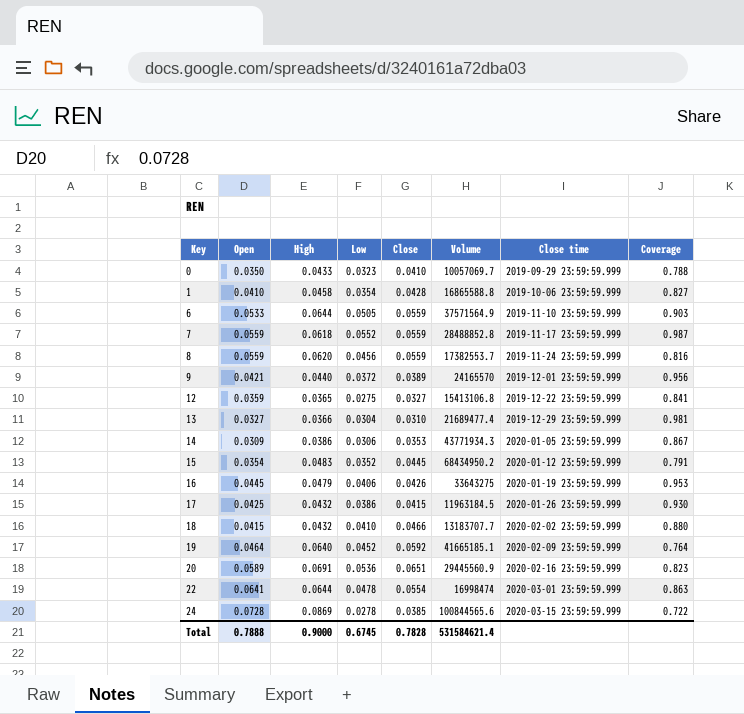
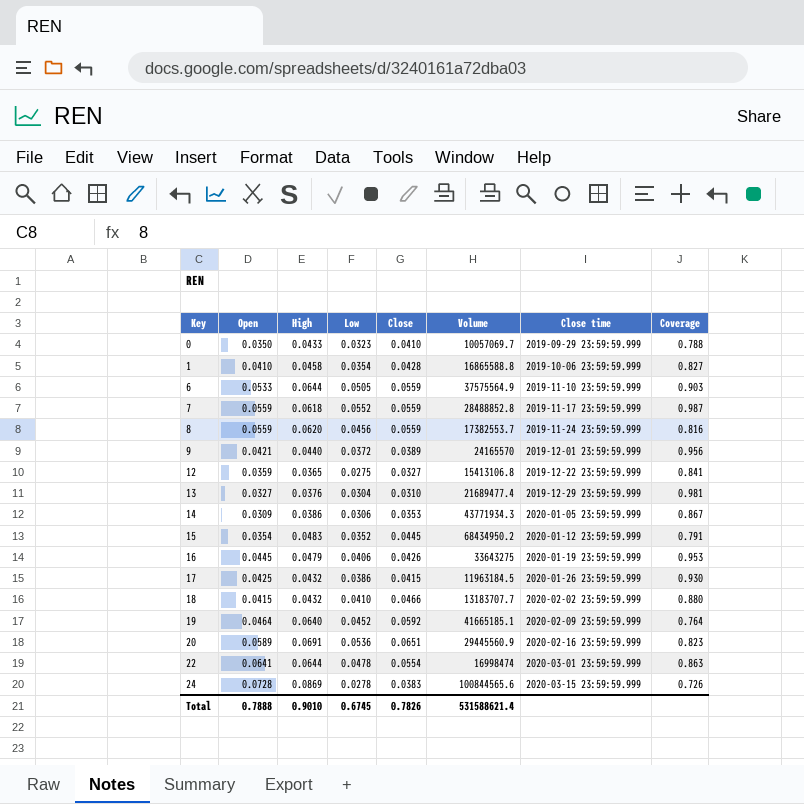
6 | Volume: 37571564.9 -> 37575564.9
13 | High: 0.0366 -> 0.0376
24 | Close: 0.0385 -> 0.0383
24 | Coverage: 0.722 -> 0.726
Total | High: 0.9000 -> 0.9010
Total | Close: 0.7828 -> 0.7826
Total | Volume: 531584621.4 -> 531588621.4

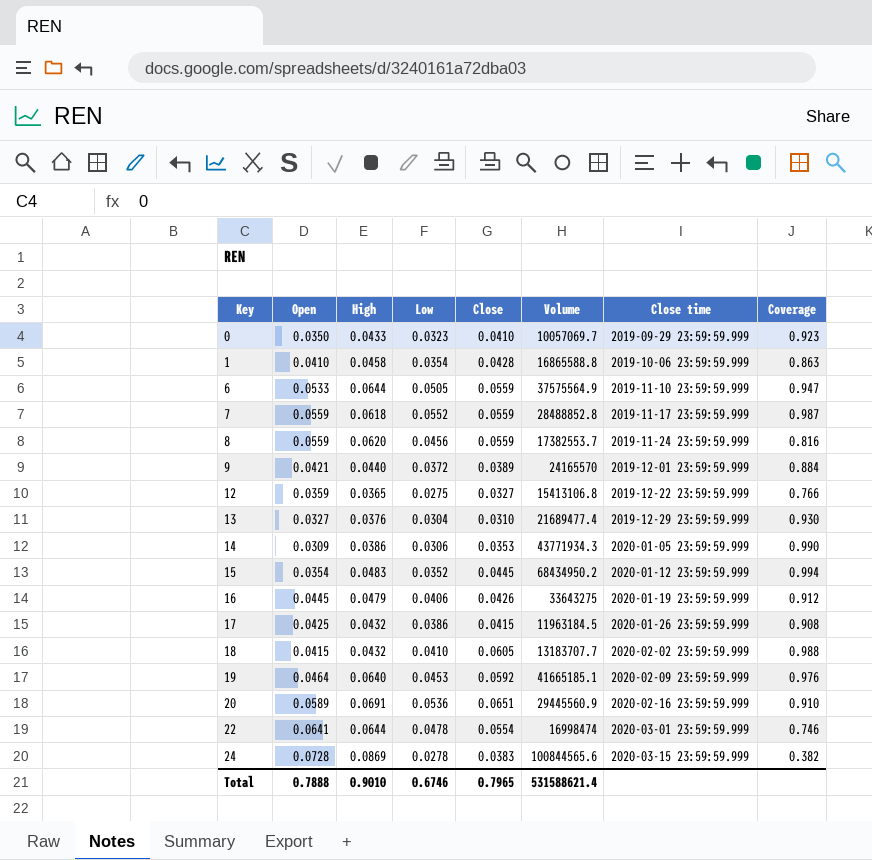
column Coverage | formula: [Low] / [Close] -> [Low] / [Open]
18 | Close: 0.0466 -> 0.0605
19 | Low: 0.0452 -> 0.0453
Total | Low: 0.6745 -> 0.6746
Total | Close: 0.7826 -> 0.7965

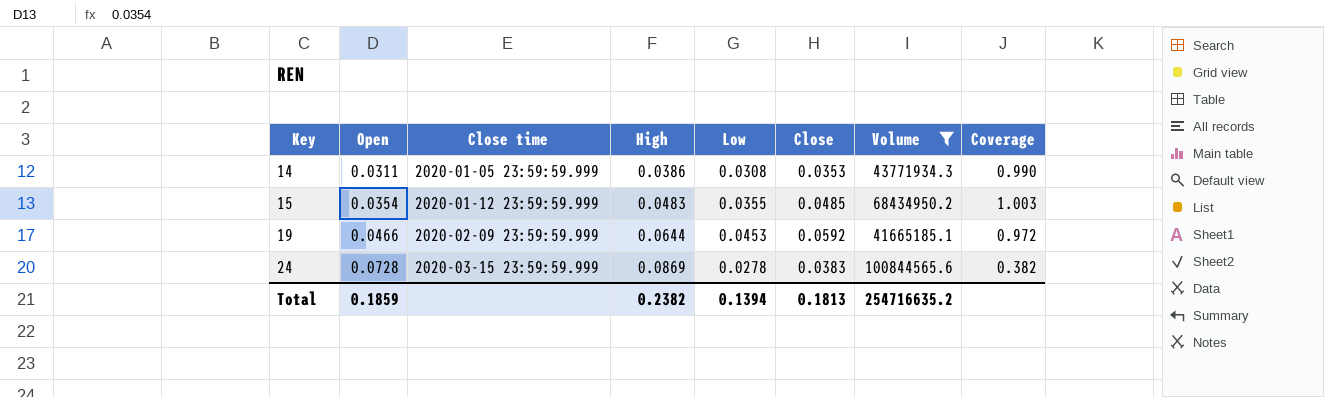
filter: none -> Volume >= 41665185.1
column Close time | position: 7 -> 3
14 | Open: 0.0309 -> 0.0311
14 | Low: 0.0306 -> 0.0308
15 | Low: 0.0352 -> 0.0355
15 | Close: 0.0445 -> 0.0485
15 | Coverage: 0.994 -> 1.003
19 | Open: 0.0464 -> 0.0466
19 | High: 0.0640 -> 0.0644
19 | Coverage: 0.976 -> 0.972
Total | Open: 0.7888 -> 0.1859
Total | High: 0.9010 -> 0.2382
Total | Low: 0.6746 -> 0.1394
Total | Close: 0.7965 -> 0.1813
Total | Volume: 531588621.4 -> 254716635.2

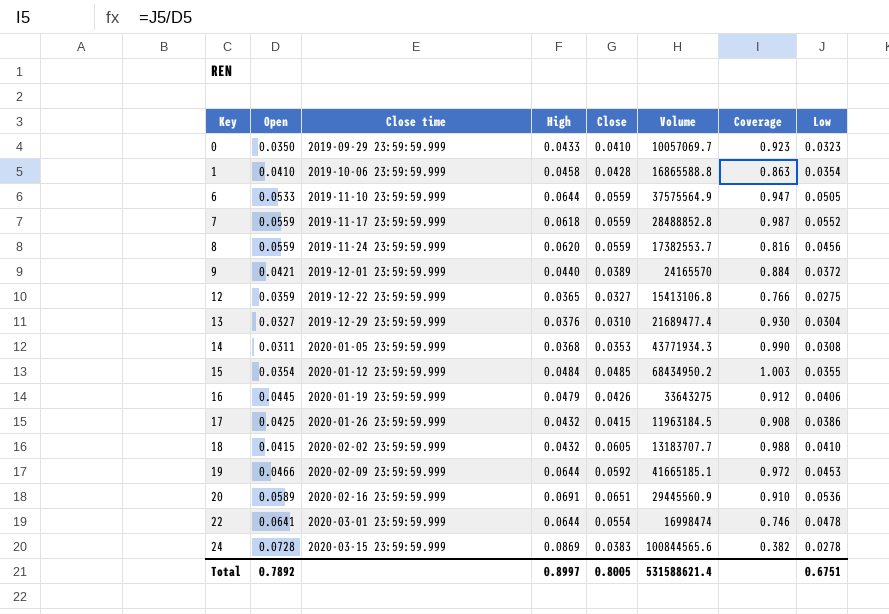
filter: Volume >= 41665185.1 -> none
column Low | position: 5 -> 8
14 | High: 0.0386 -> 0.0368
15 | High: 0.0483 -> 0.0484
Total | Open: 0.1859 -> 0.7892
Total | High: 0.2382 -> 0.8997
Total | Close: 0.1813 -> 0.8005
Total | Volume: 254716635.2 -> 531588621.4
Total | Low: 0.1394 -> 0.6751

